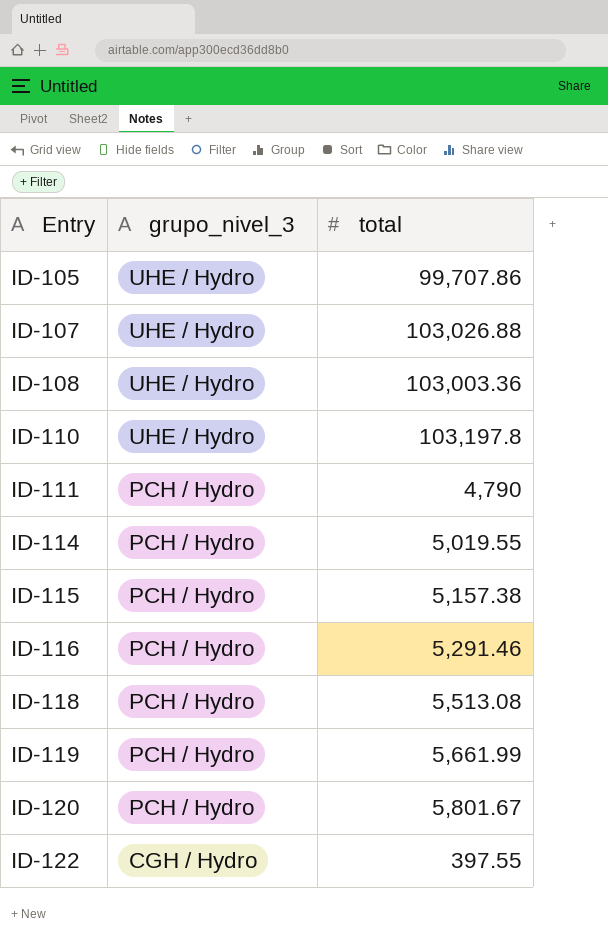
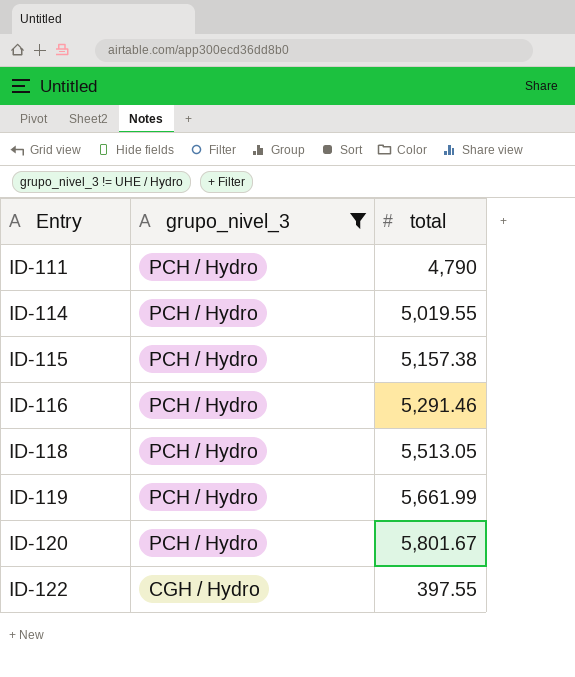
filter: none -> grupo_nivel_3 != UHE / Hydro
ID-118 | total: 5,513.08 -> 5,513.05

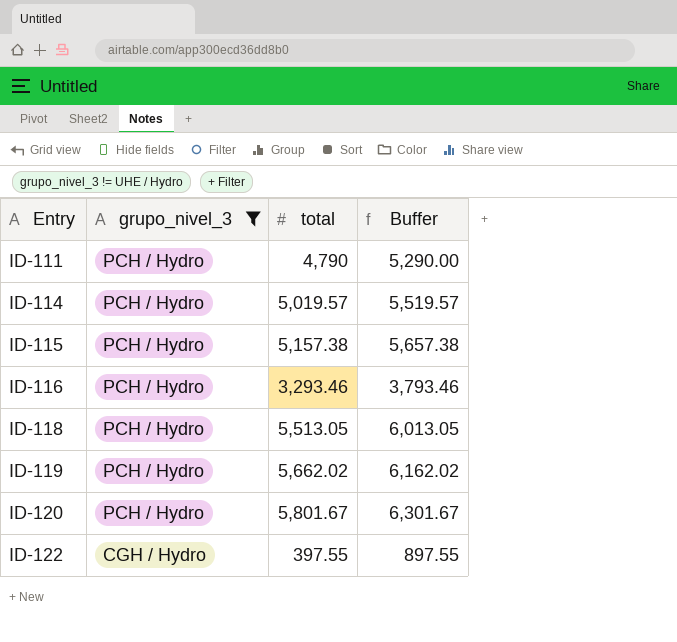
column Buffer | formula: none -> [total] + 500
ID-114 | total: 5,019.55 -> 5,019.57
ID-116 | total: 5,291.46 -> 3,293.46
ID-119 | total: 5,661.99 -> 5,662.02

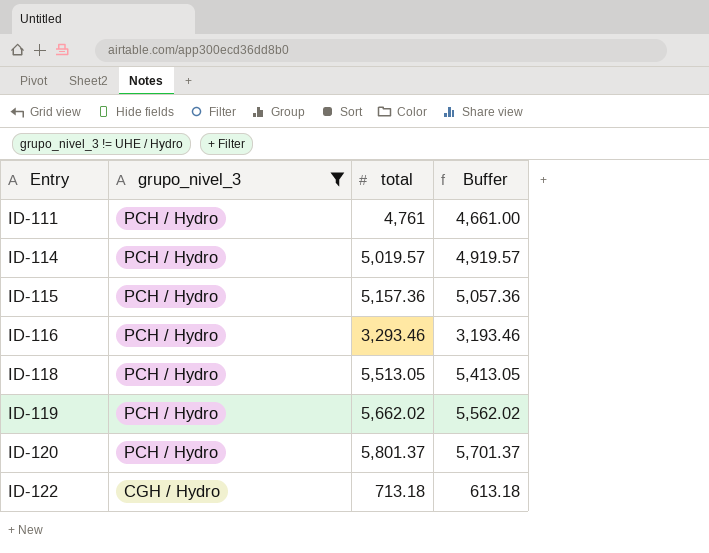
column Buffer | formula: [total] + 500 -> [total] - 100
ID-111 | total: 4,790 -> 4,761
ID-115 | total: 5,157.38 -> 5,157.36
ID-120 | total: 5,801.67 -> 5,801.37
ID-122 | total: 397.55 -> 713.18

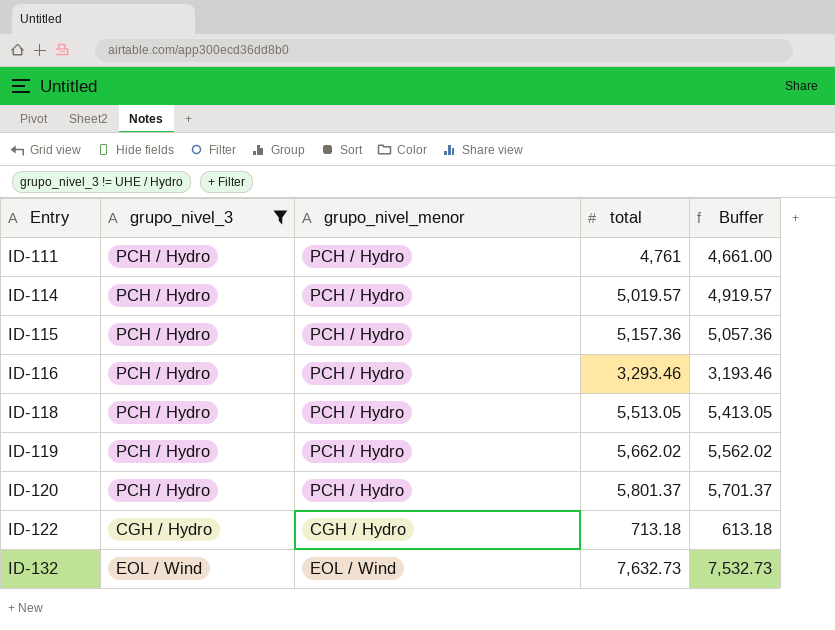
column grupo_nivel_menor | position: none -> 3
row ID-132: none -> EOL / Wind | EOL / Wind | 7,632.73 | 7,532.73

